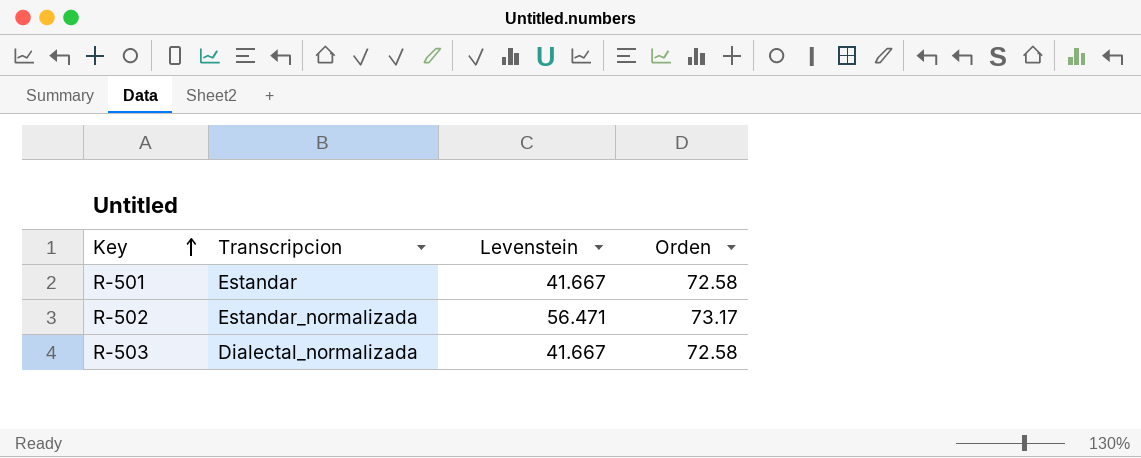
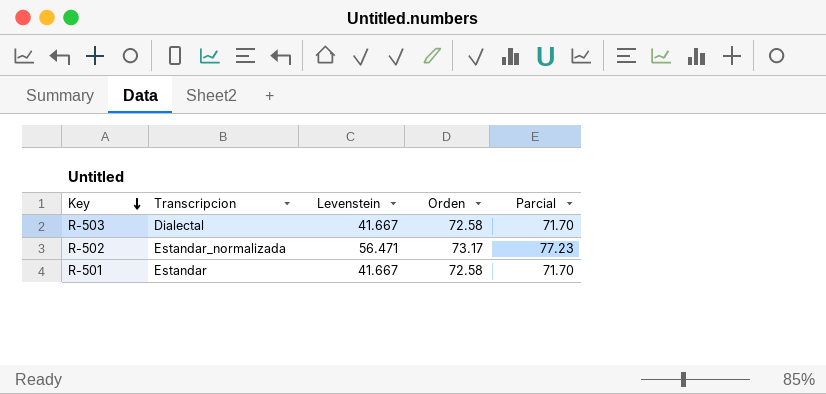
row order: Key ascending -> Key descending
column Parcial | position: none -> 5
R-503 | Transcripcion: Dialectal_normalizada -> Dialectal

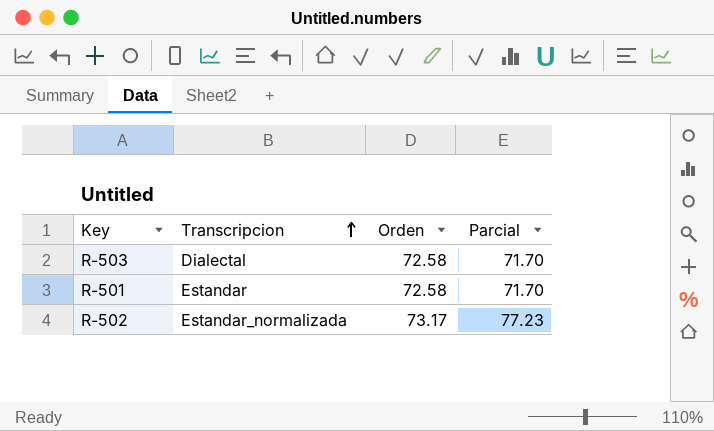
row order: Key descending -> Transcripcion ascending
column Levenstein | position: 3 -> none

